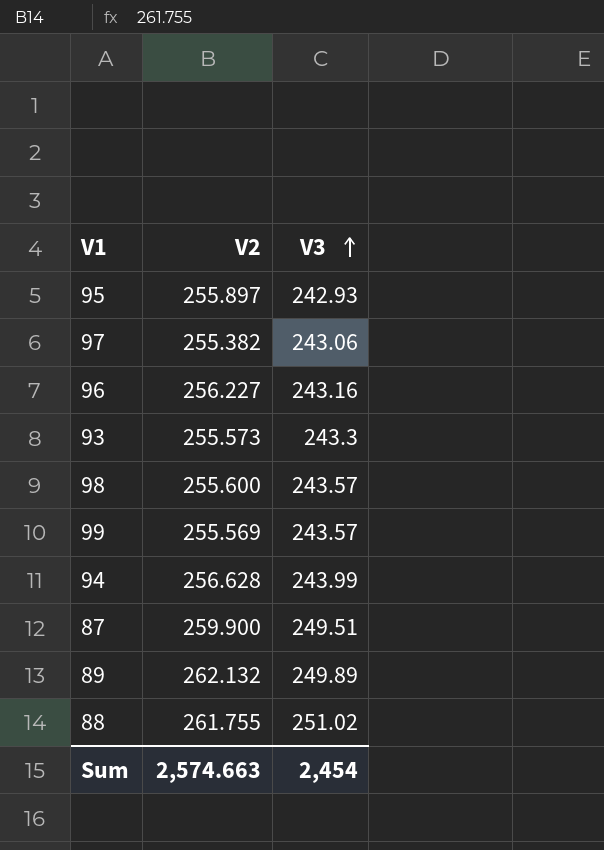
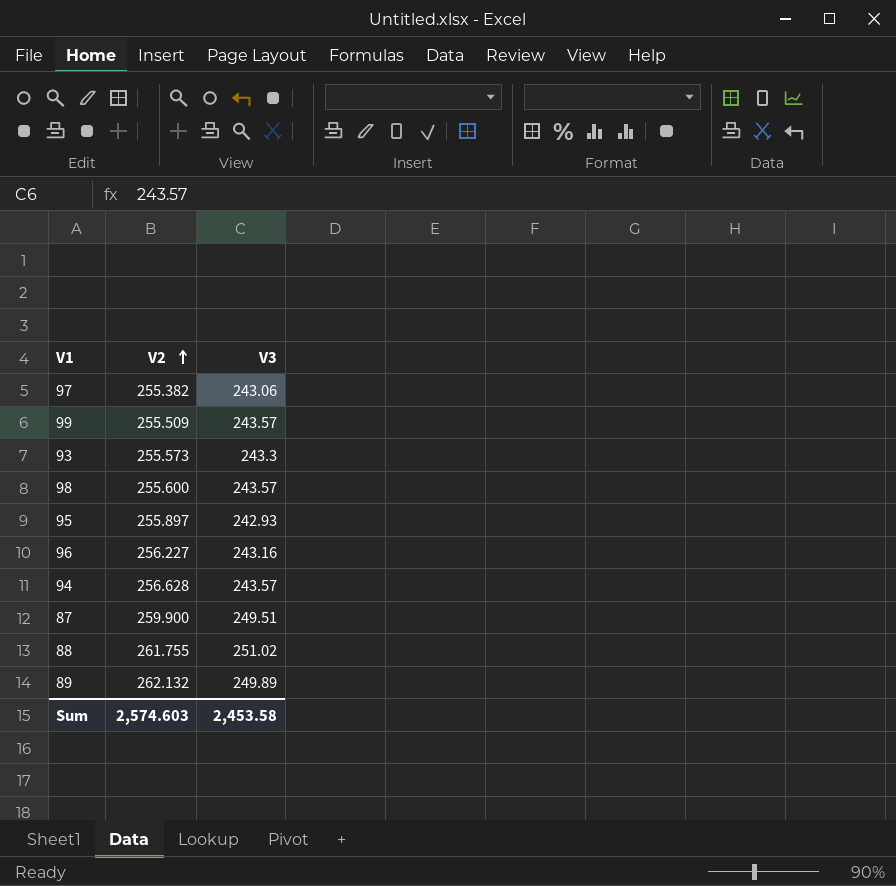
row order: V3 ascending -> V2 ascending
99 | V2: 255.569 -> 255.509
94 | V3: 243.99 -> 243.57
Sum | V2: 2,574.663 -> 2,574.603
Sum | V3: 2,454 -> 2,453.58

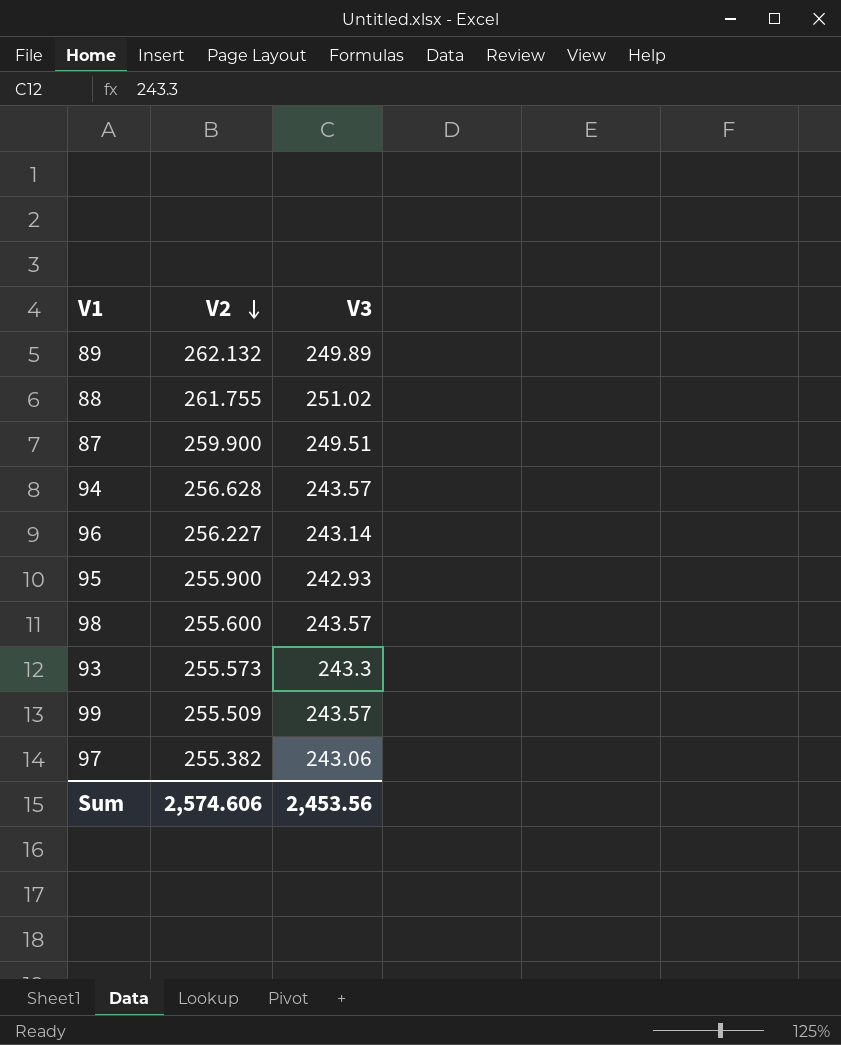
row order: V2 ascending -> V2 descending
96 | V3: 243.16 -> 243.14
95 | V2: 255.897 -> 255.900
Sum | V2: 2,574.603 -> 2,574.606
Sum | V3: 2,453.58 -> 2,453.56

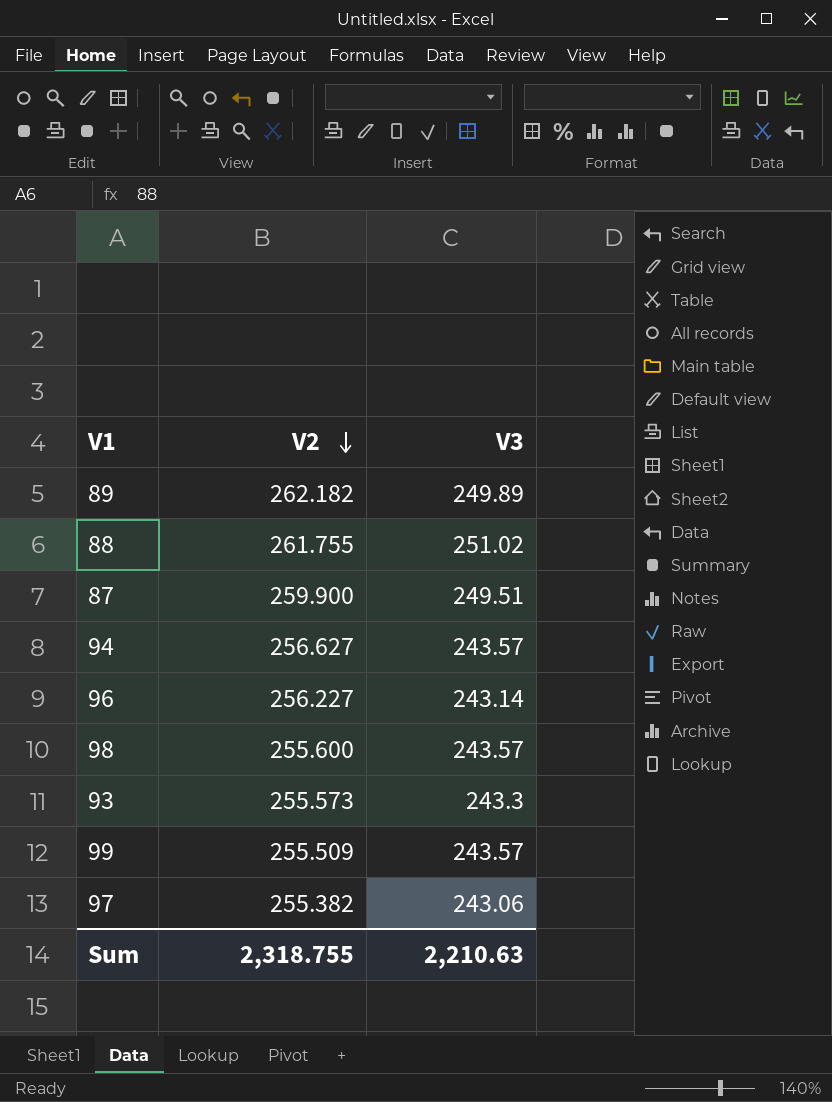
row 95: 255.900 | 242.93 -> none
89 | V2: 262.132 -> 262.182
94 | V2: 256.628 -> 256.627
Sum | V2: 2,574.606 -> 2,318.755
Sum | V3: 2,453.56 -> 2,210.63

